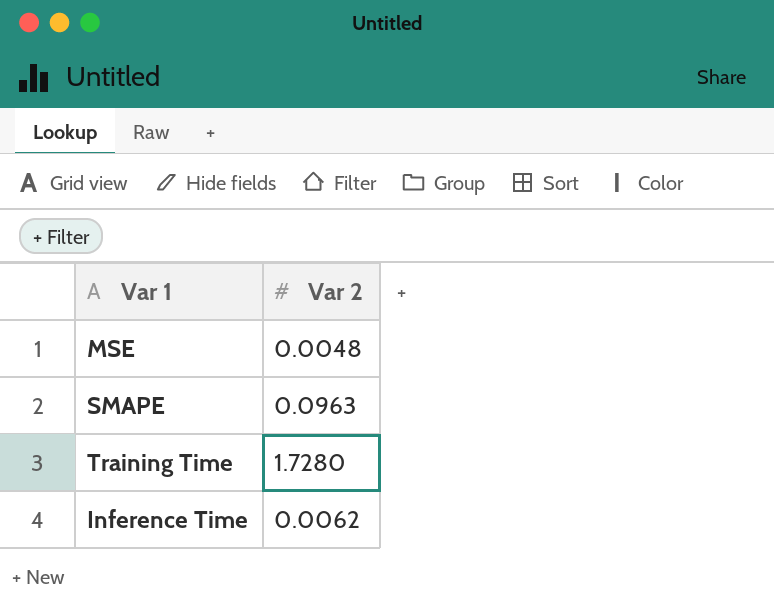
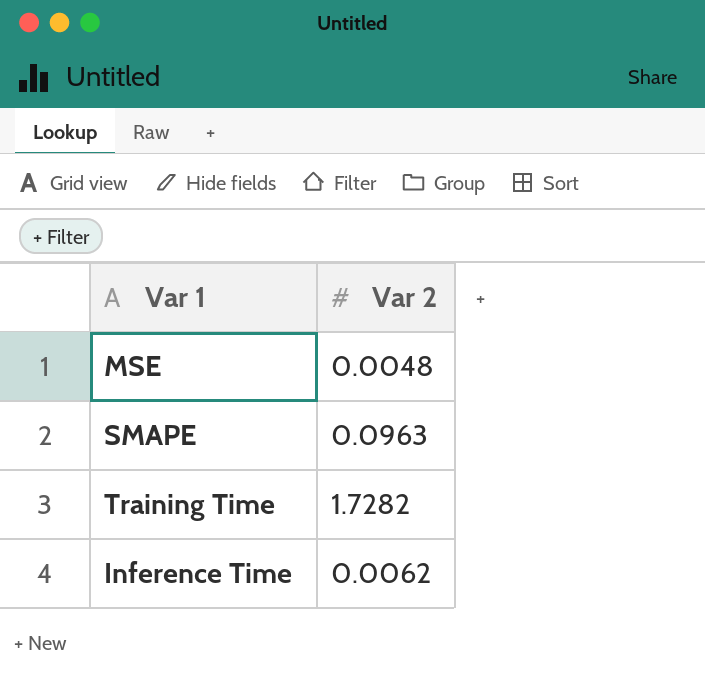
Training Time | Var 2: 1.7280 -> 1.7282

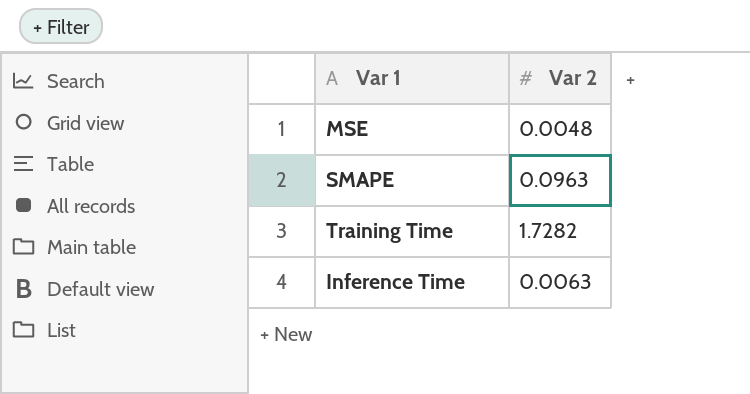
Inference Time | Var 2: 0.0062 -> 0.0063

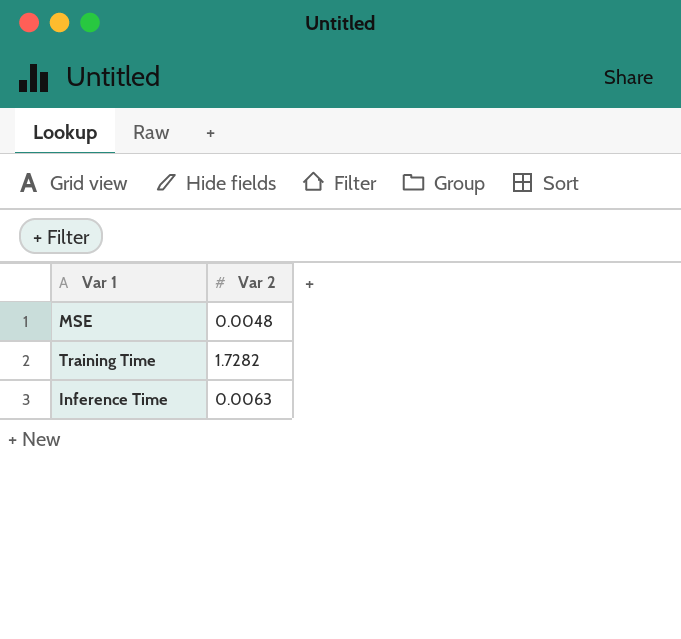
row SMAPE: 0.0963 -> none

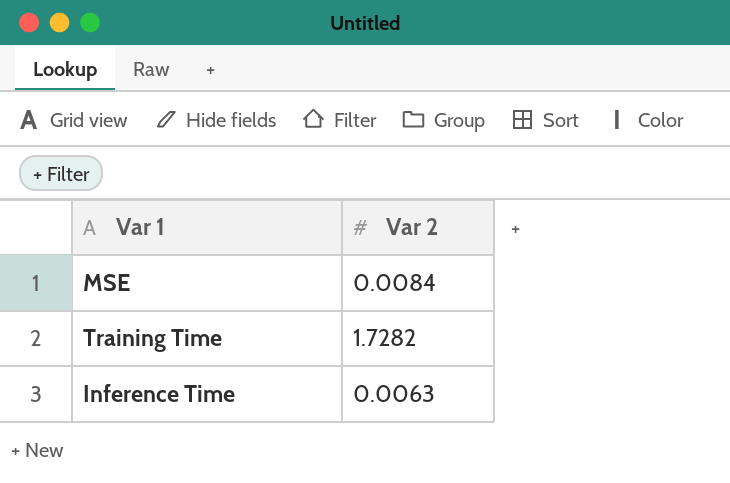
MSE | Var 2: 0.0048 -> 0.0084

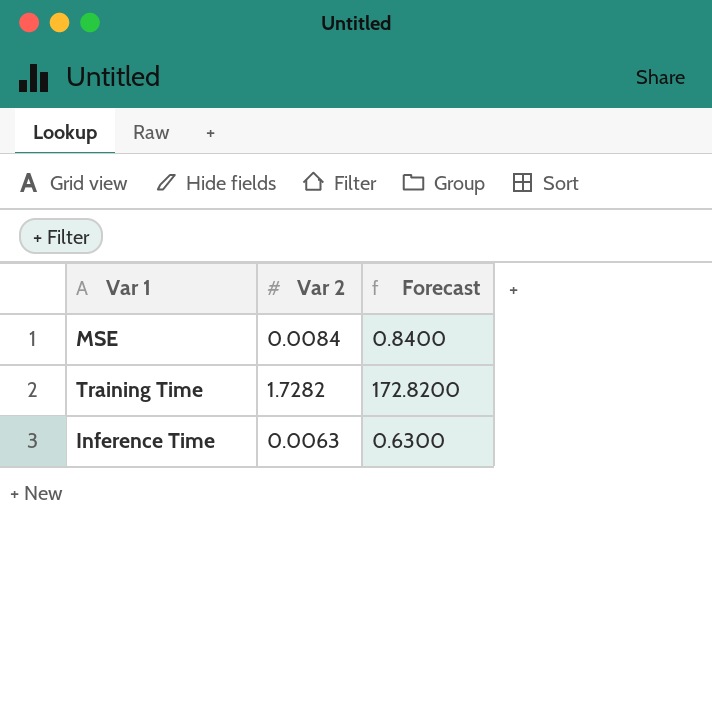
column Forecast | formula: none -> [Var 2] * 100

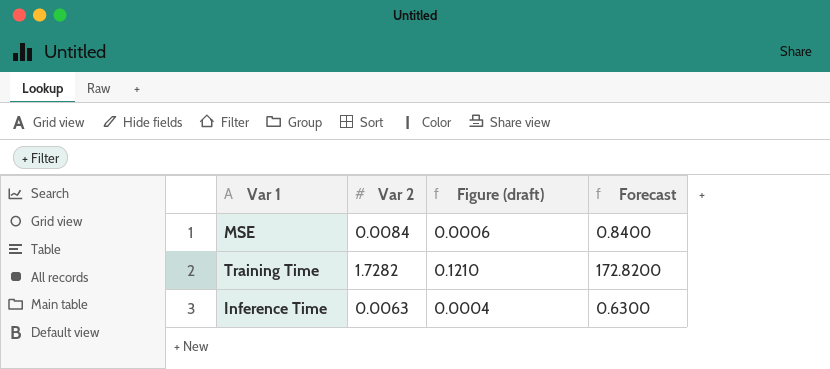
column Figure (draft) | formula: none -> [Var 2] * 0.07

